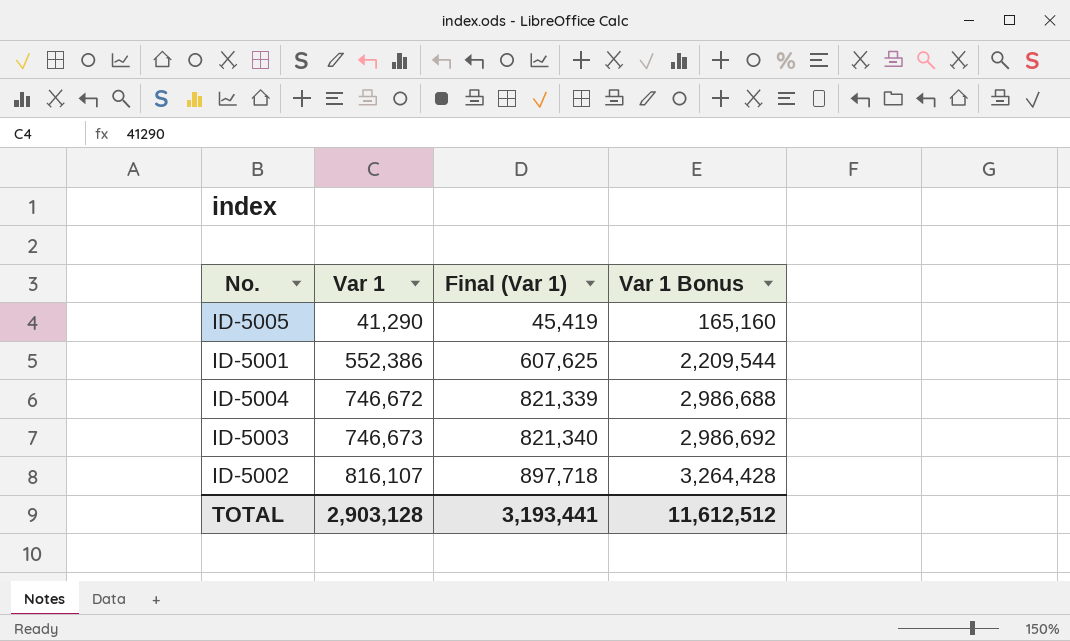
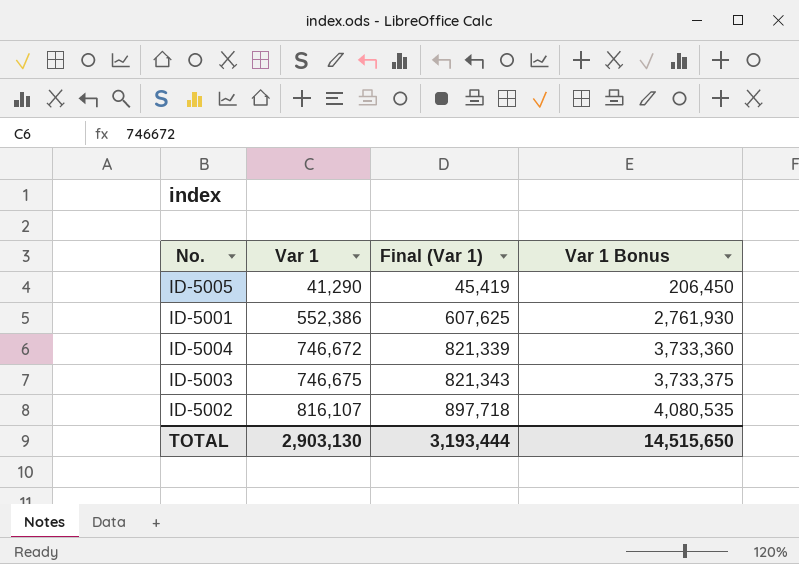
column Var 1 Bonus | formula: [Var 1] * 4 -> [Var 1] * 5
ID-5003 | Var 1: 746,673 -> 746,675
ID-5003 | Final (Var 1): 821,340 -> 821,343
TOTAL | Var 1: 2,903,128 -> 2,903,130
TOTAL | Final (Var 1): 3,193,441 -> 3,193,444
TOTAL | Var 1 Bonus: 11,612,512 -> 14,515,650

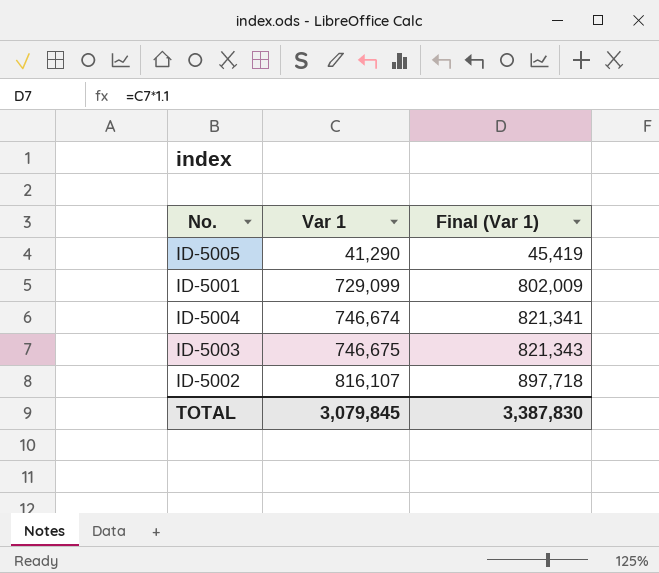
column Var 1 Bonus | formula: [Var 1] * 5 -> none
ID-5001 | Var 1: 552,386 -> 729,099
ID-5001 | Final (Var 1): 607,625 -> 802,009
ID-5004 | Var 1: 746,672 -> 746,674
ID-5004 | Final (Var 1): 821,339 -> 821,341
TOTAL | Var 1: 2,903,130 -> 3,079,845
TOTAL | Final (Var 1): 3,193,444 -> 3,387,830

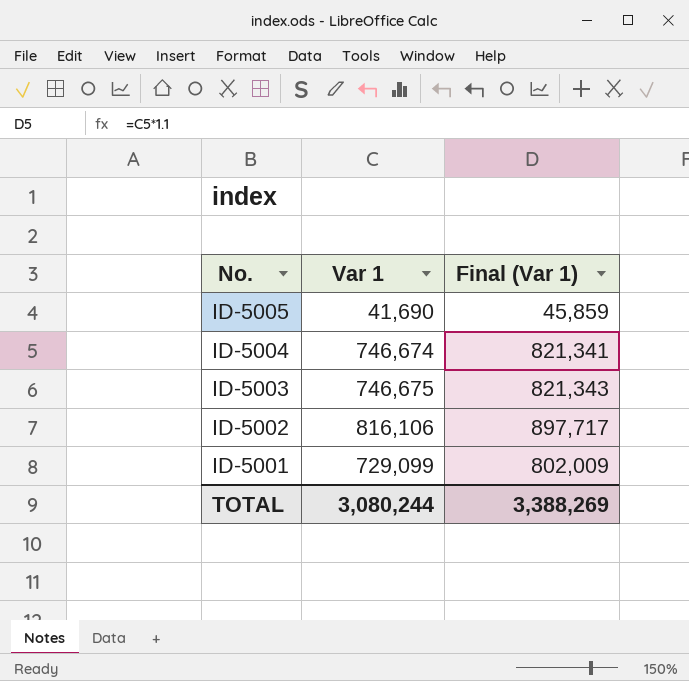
row order: Var 1 ascending -> No. descending
ID-5005 | Var 1: 41,290 -> 41,690
ID-5005 | Final (Var 1): 45,419 -> 45,859
ID-5002 | Var 1: 816,107 -> 816,106
ID-5002 | Final (Var 1): 897,718 -> 897,717
TOTAL | Var 1: 3,079,845 -> 3,080,244
TOTAL | Final (Var 1): 3,387,830 -> 3,388,269

